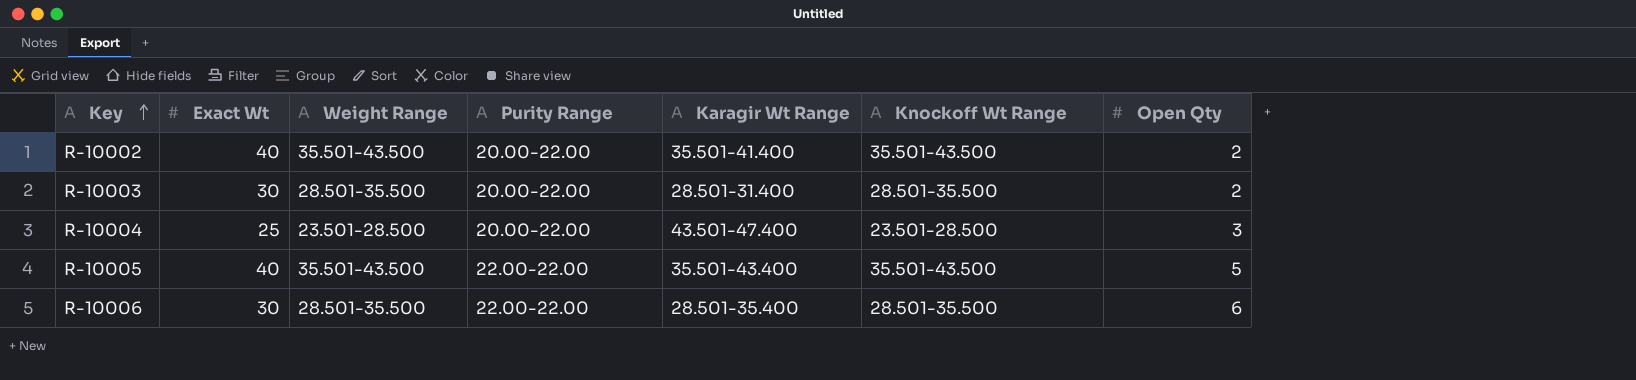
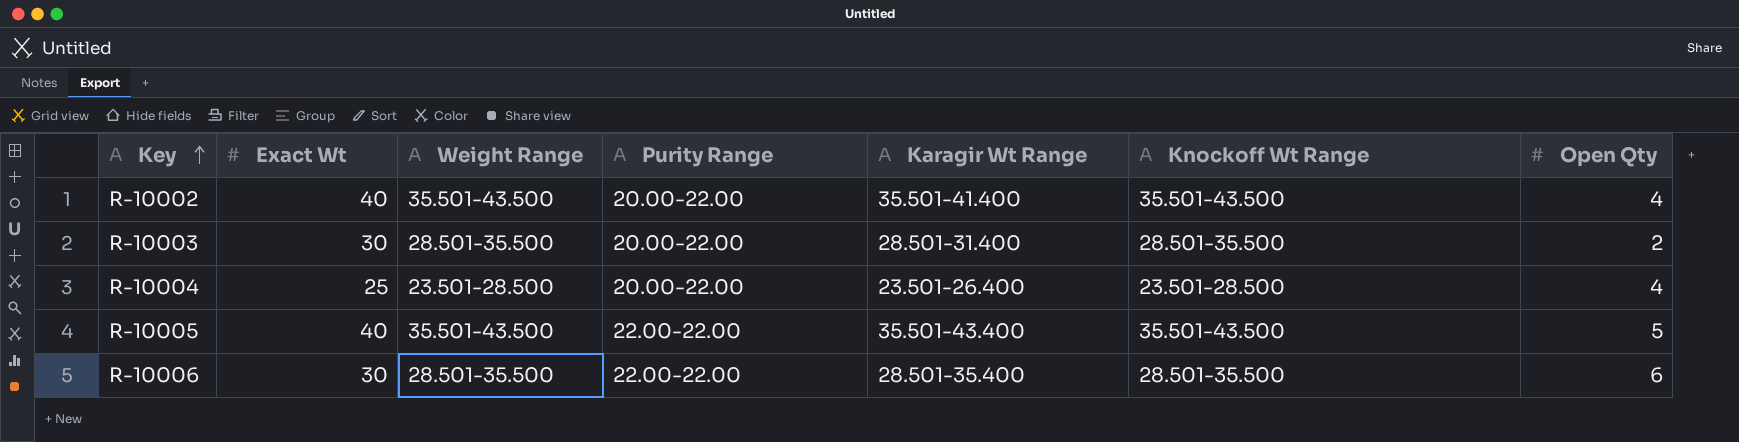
R-10002 | Open Qty: 2 -> 4
R-10004 | Karagir Wt Range: 43.501-47.400 -> 23.501-26.400
R-10004 | Open Qty: 3 -> 4

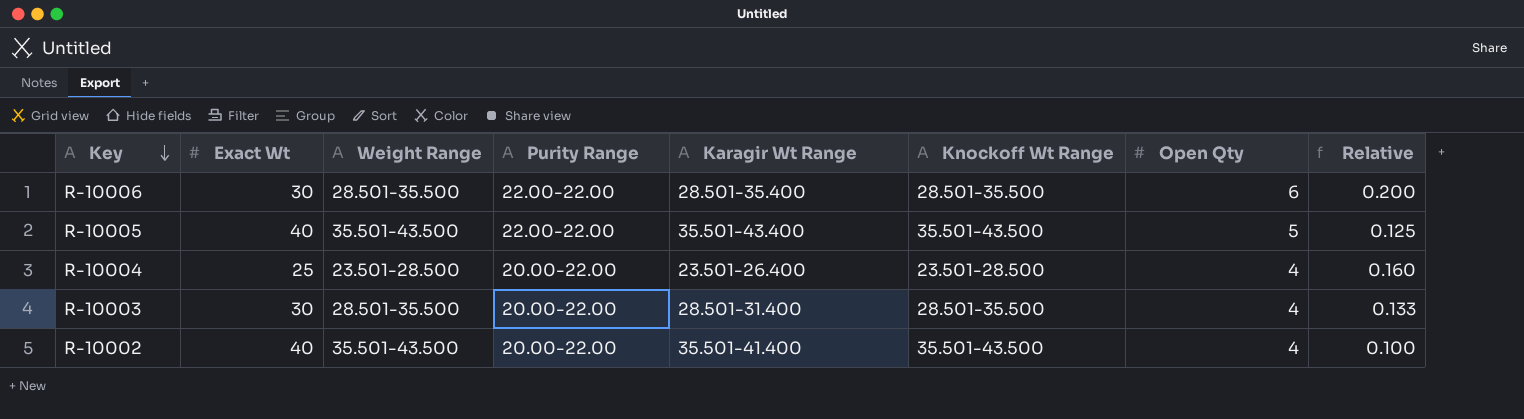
row order: Key ascending -> Key descending
column Relative | formula: none -> [Open Qty] / [Exact Wt]
R-10003 | Open Qty: 2 -> 4

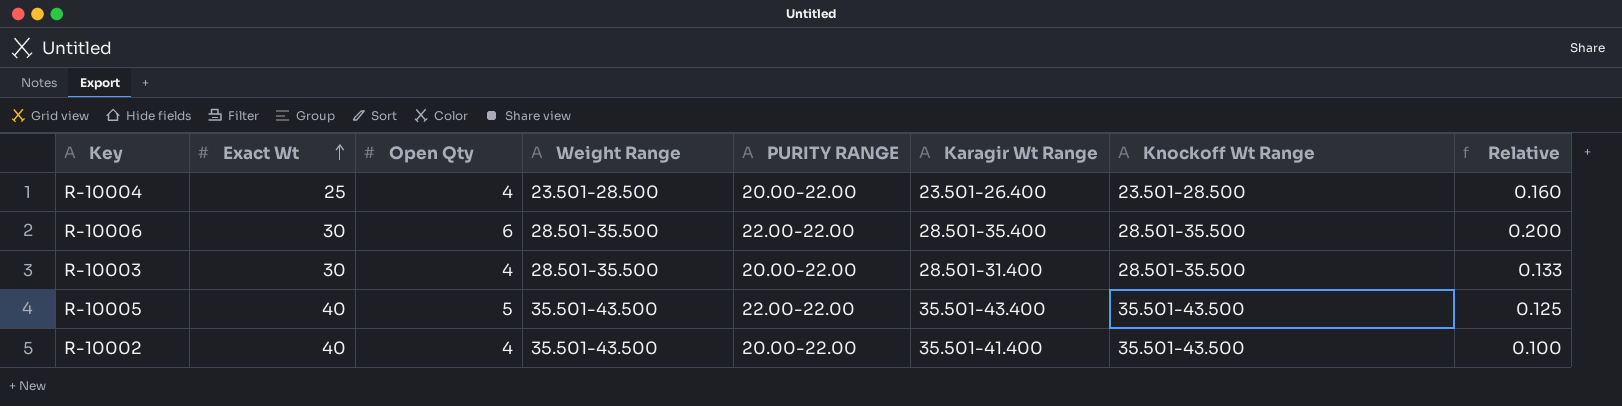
row order: Key descending -> Exact Wt ascending
column Open Qty | position: 7 -> 3
column name: Purity Range -> PURITY RANGE

